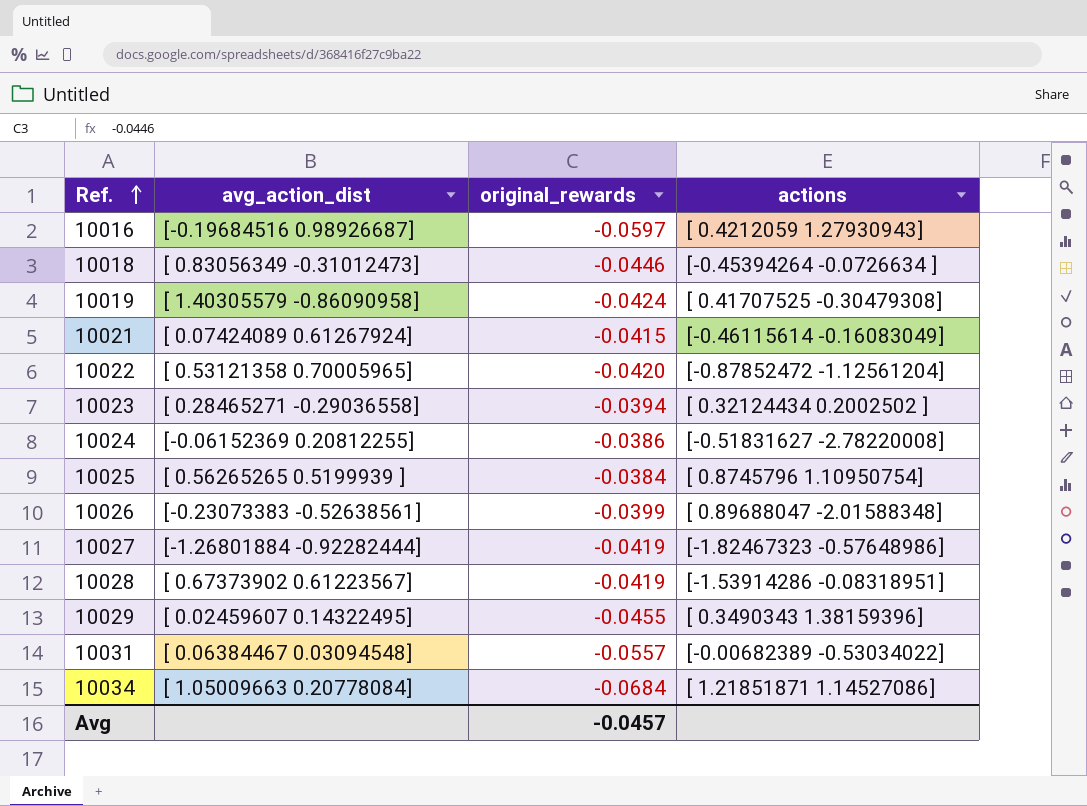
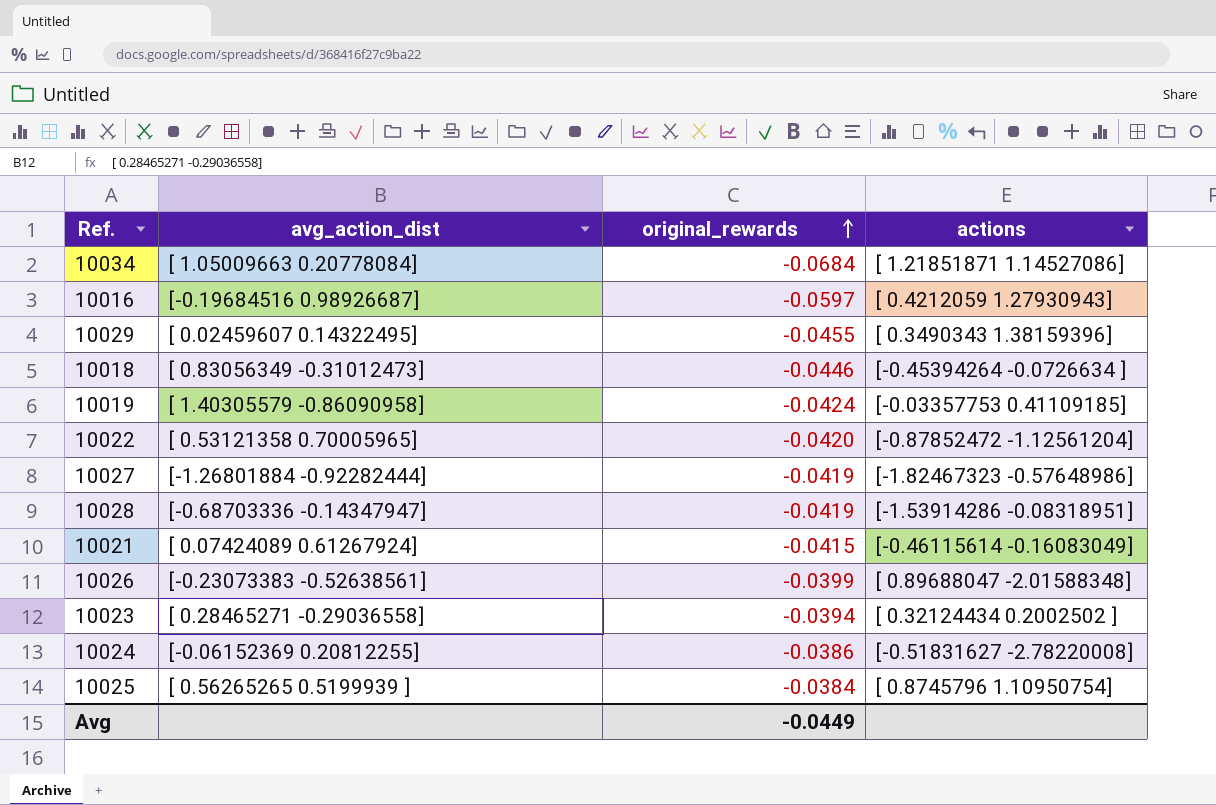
row order: Ref. ascending -> original_rewards ascending
row 10031: [ 0.06384467 0.03094548] | -0.0557 | [-0.00682389 -0.53034022] -> none
10019 | actions: [ 0.41707525 -0.30479308] -> [-0.03357753 0.41109185]
10028 | avg_action_dist: [ 0.67373902 0.61223567] -> [-0.68703336 -0.14347947]
Avg | original_rewards: -0.0457 -> -0.0449

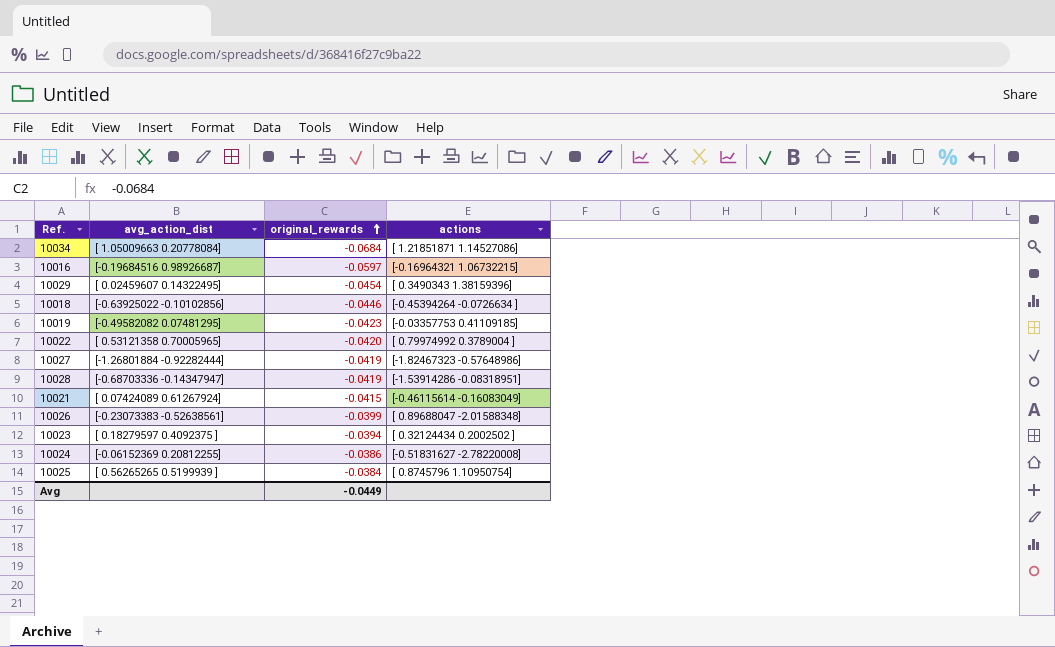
10016 | actions: [ 0.4212059 1.27930943] -> [-0.16964321 1.06732215]
10029 | original_rewards: -0.0455 -> -0.0454
10018 | avg_action_dist: [ 0.83056349 -0.31012473] -> [-0.63925022 -0.10102856]
10019 | avg_action_dist: [ 1.40305579 -0.86090958] -> [-0.49582082 0.07481295]
10019 | original_rewards: -0.0424 -> -0.0423
10022 | actions: [-0.87852472 -1.12561204] -> [ 0.79974992 0.3789004 ]
10023 | avg_action_dist: [ 0.28465271 -0.29036558] -> [ 0.18279597 0.4092375 ]

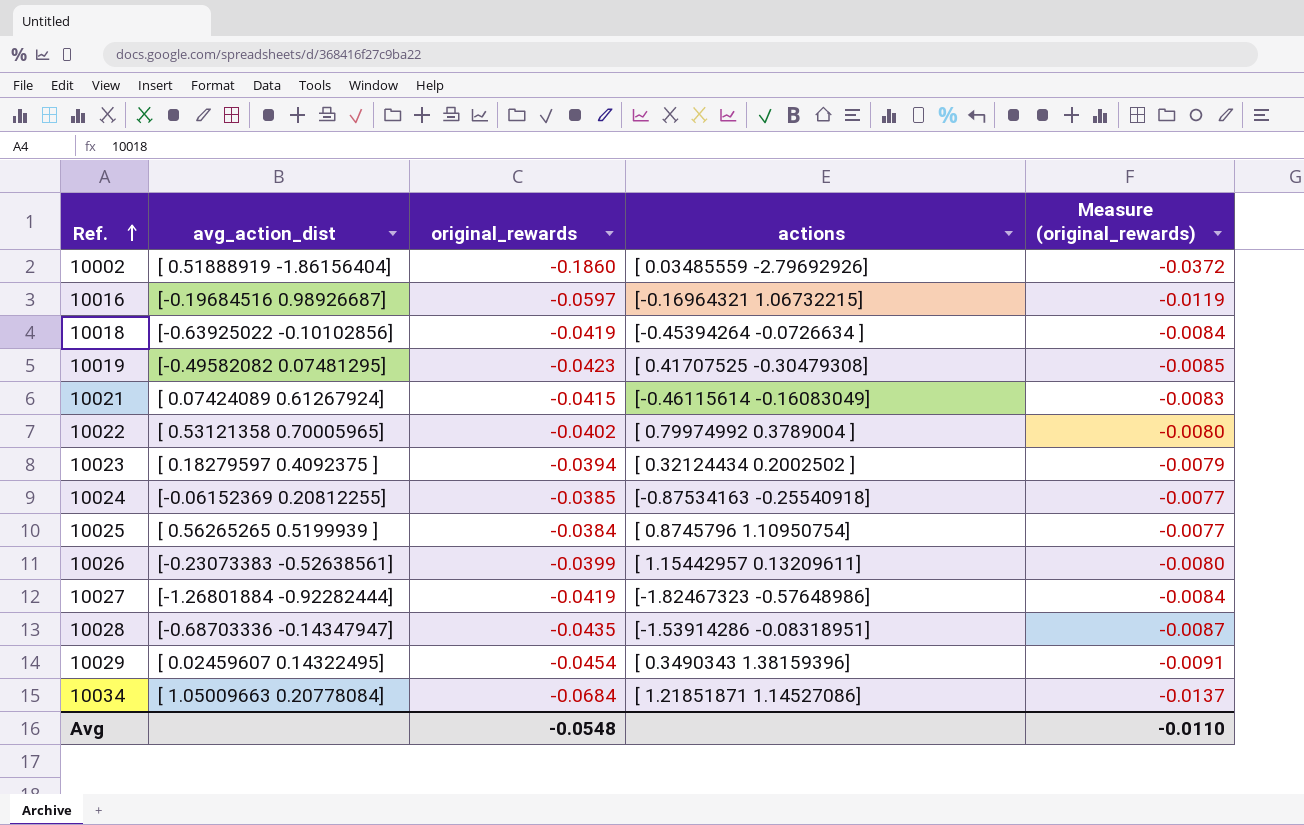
row order: original_rewards ascending -> Ref. ascending
column Measure (original_rewards) | formula: none -> [original_rewards] * 0.2
row 10002: none -> [ 0.51888919 -1.86156404] | -0.1860 | [ 0.03485559 -2.79692926] | -0.0372
10018 | original_rewards: -0.0446 -> -0.0419
10019 | actions: [-0.03357753 0.41109185] -> [ 0.41707525 -0.30479308]
10022 | original_rewards: -0.0420 -> -0.0402
10024 | original_rewards: -0.0386 -> -0.0385
10024 | actions: [-0.51831627 -2.78220008] -> [-0.87534163 -0.25540918]
10026 | actions: [ 0.89688047 -2.01588348] -> [ 1.15442957 0.13209611]
10028 | original_rewards: -0.0419 -> -0.0435
Avg | original_rewards: -0.0449 -> -0.0548

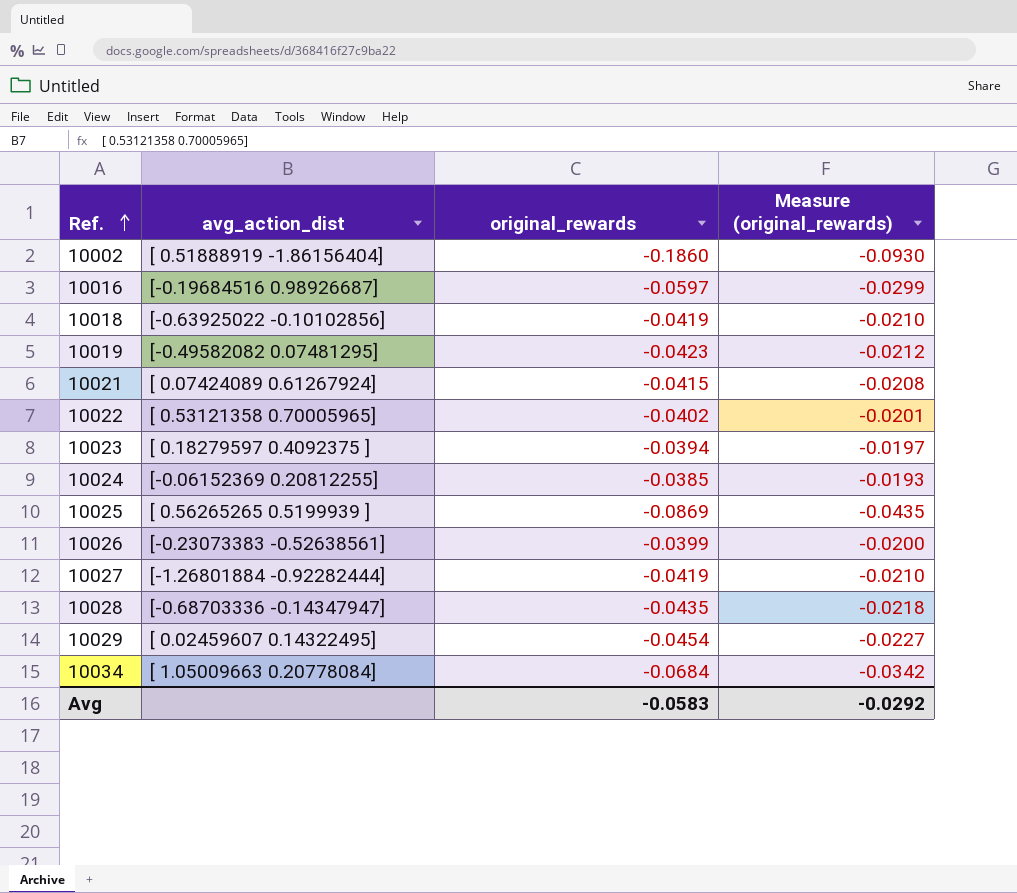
column actions | position: 4 -> none
column Measure (original_rewards) | formula: [original_rewards] * 0.2 -> [original_rewards] * 0.5
10025 | original_rewards: -0.0384 -> -0.0869
Avg | original_rewards: -0.0548 -> -0.0583
Avg | Measure (original_rewards): -0.0110 -> -0.0292

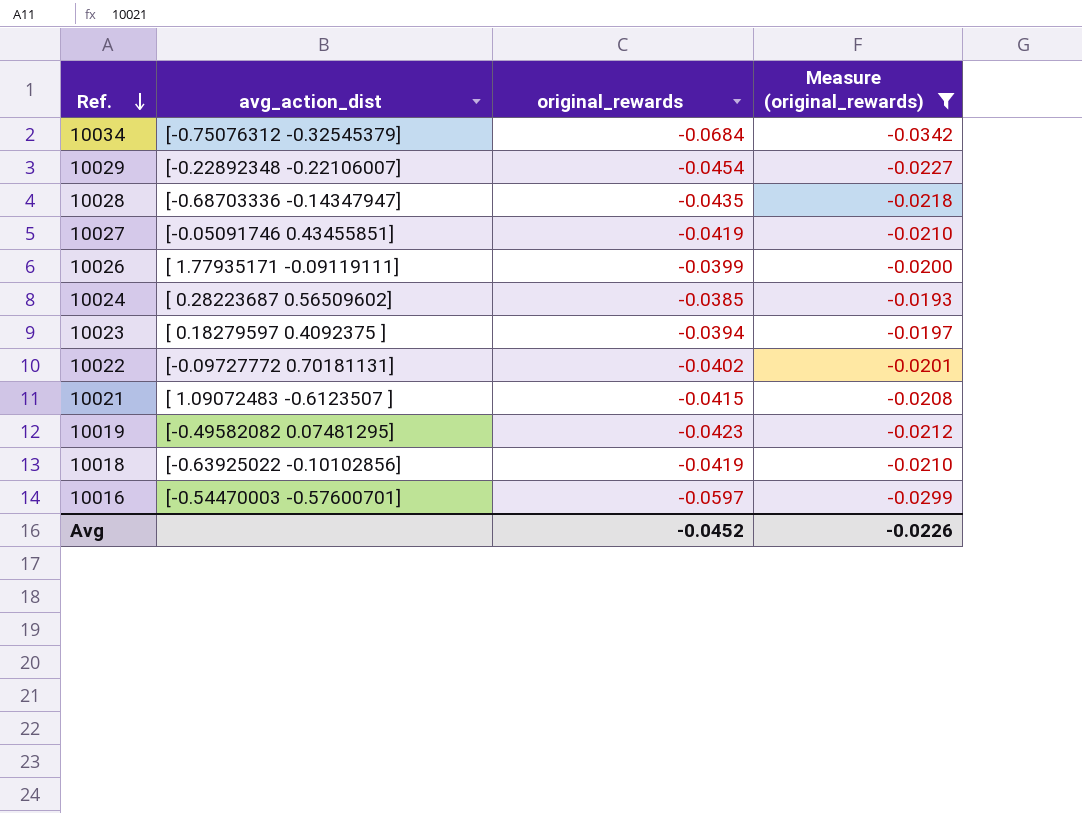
filter: none -> Measure (original_rewards) >= -0.0342
row order: Ref. ascending -> Ref. descending
10034 | avg_action_dist: [ 1.05009663 0.20778084] -> [-0.75076312 -0.32545379]
10029 | avg_action_dist: [ 0.02459607 0.14322495] -> [-0.22892348 -0.22106007]
10027 | avg_action_dist: [-1.26801884 -0.92282444] -> [-0.05091746 0.43455851]
10026 | avg_action_dist: [-0.23073383 -0.52638561] -> [ 1.77935171 -0.09119111]
10024 | avg_action_dist: [-0.06152369 0.20812255] -> [ 0.28223687 0.56509602]
10022 | avg_action_dist: [ 0.53121358 0.70005965] -> [-0.09727772 0.70181131]
10021 | avg_action_dist: [ 0.07424089 0.61267924] -> [ 1.09072483 -0.6123507 ]
10016 | avg_action_dist: [-0.19684516 0.98926687] -> [-0.54470003 -0.57600701]
Avg | original_rewards: -0.0583 -> -0.0452
Avg | Measure (original_rewards): -0.0292 -> -0.0226

